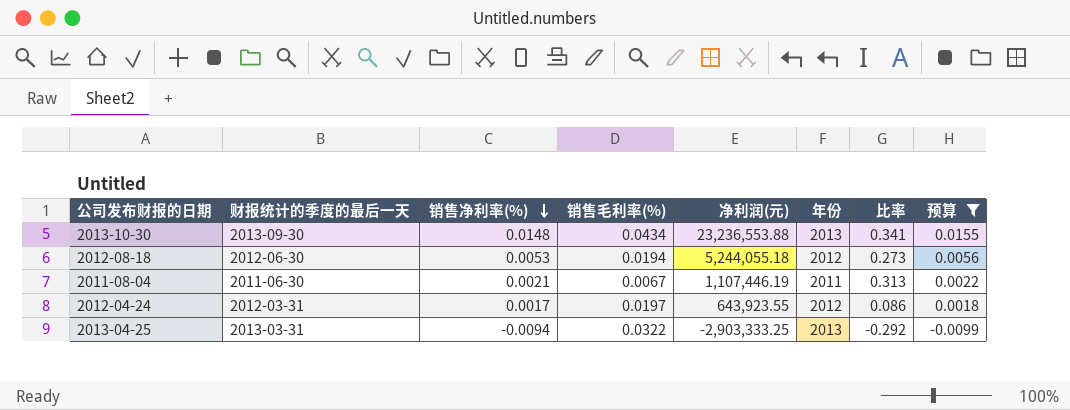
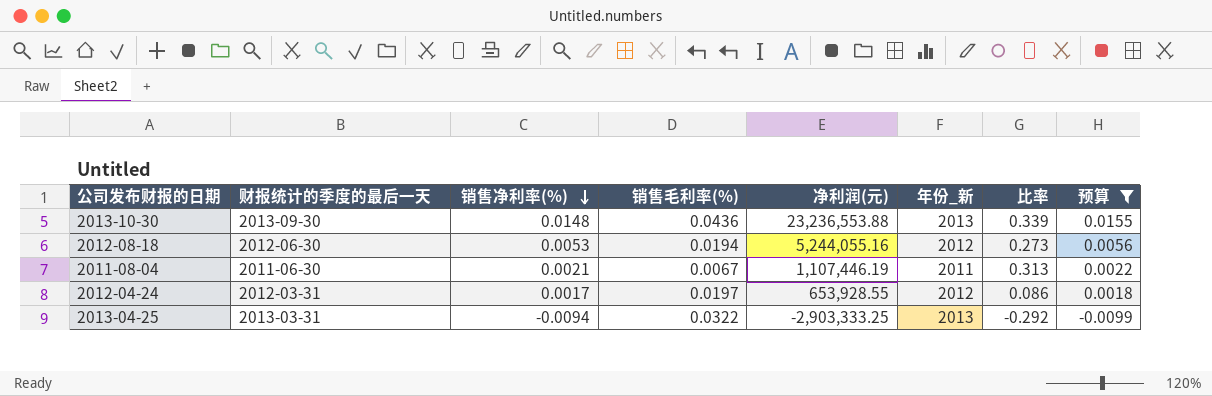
column name: 年份 -> 年份_新
2013-10-30 | 销售毛利率(%): 0.0434 -> 0.0436
2013-10-30 | 比率: 0.341 -> 0.339
2012-08-18 | 净利润(元): 5,244,055.18 -> 5,244,055.16
2012-04-24 | 净利润(元): 643,923.55 -> 653,928.55

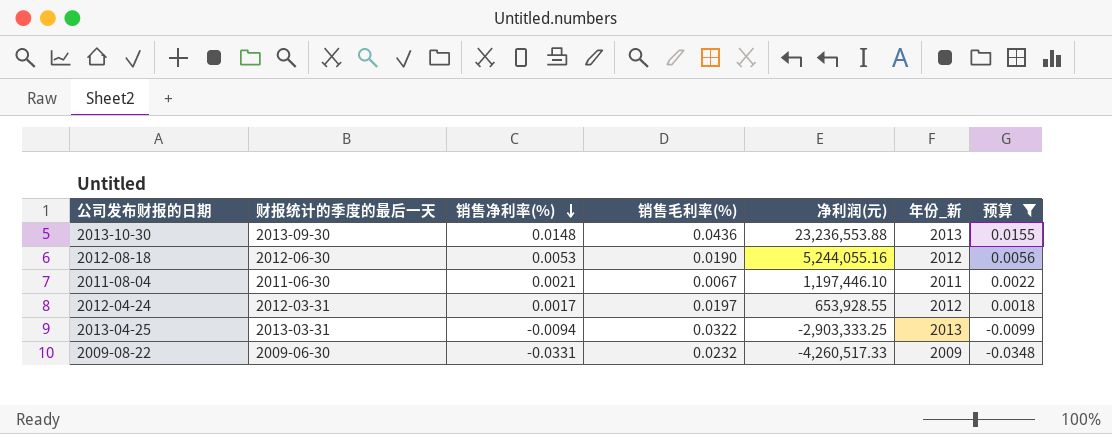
column 比率 | formula: [销售净利率(%)] / [销售毛利率(%)] -> none
2012-08-18 | 销售毛利率(%): 0.0194 -> 0.0190
2011-08-04 | 净利润(元): 1,107,446.19 -> 1,197,446.10
row 2009-08-22: none -> 2009-06-30 | -0.0331 | 0.0232 | -4,260,517.33 | 2009 | -0.0348

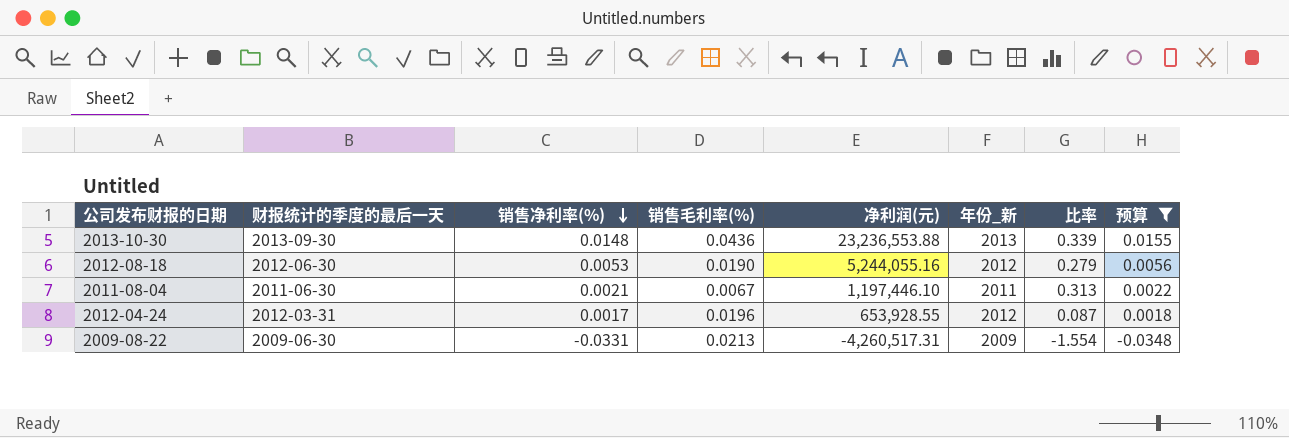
column 比率 | formula: none -> [销售净利率(%)] / [销售毛利率(%)]
row 2013-04-25: 2013-03-31 | -0.0094 | 0.0322 | -2,903,333.25 | 2013 | -0.0099 -> none
2012-04-24 | 销售毛利率(%): 0.0197 -> 0.0196
2009-08-22 | 销售毛利率(%): 0.0232 -> 0.0213
2009-08-22 | 净利润(元): -4,260,517.33 -> -4,260,517.31

